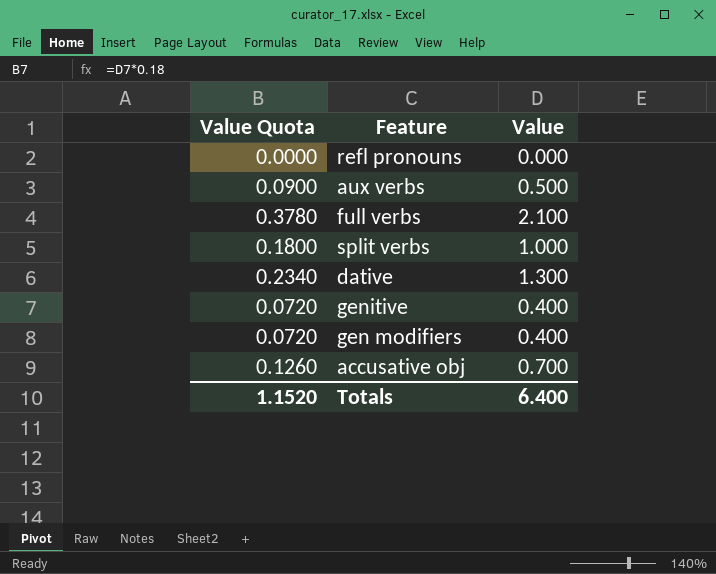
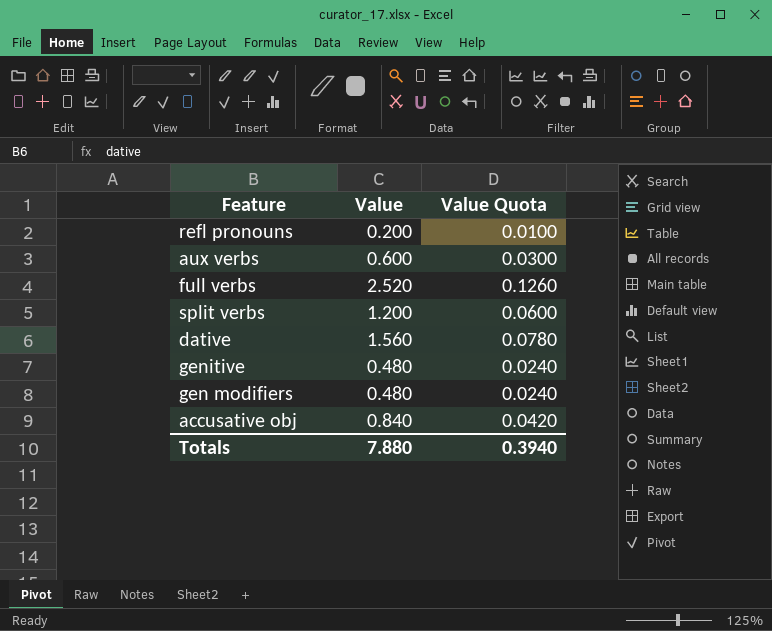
column Value Quota | formula: [Value] * 0.18 -> [Value] * 0.05
column Value Quota | position: 1 -> 3
refl pronouns | Value: 0.000 -> 0.200
aux verbs | Value: 0.500 -> 0.600
full verbs | Value: 2.100 -> 2.520
split verbs | Value: 1.000 -> 1.200
dative | Value: 1.300 -> 1.560
genitive | Value: 0.400 -> 0.480
gen modifiers | Value: 0.400 -> 0.480
accusative obj | Value: 0.700 -> 0.840
Totals | Value: 6.400 -> 7.880
Totals | Value Quota: 1.1520 -> 0.3940

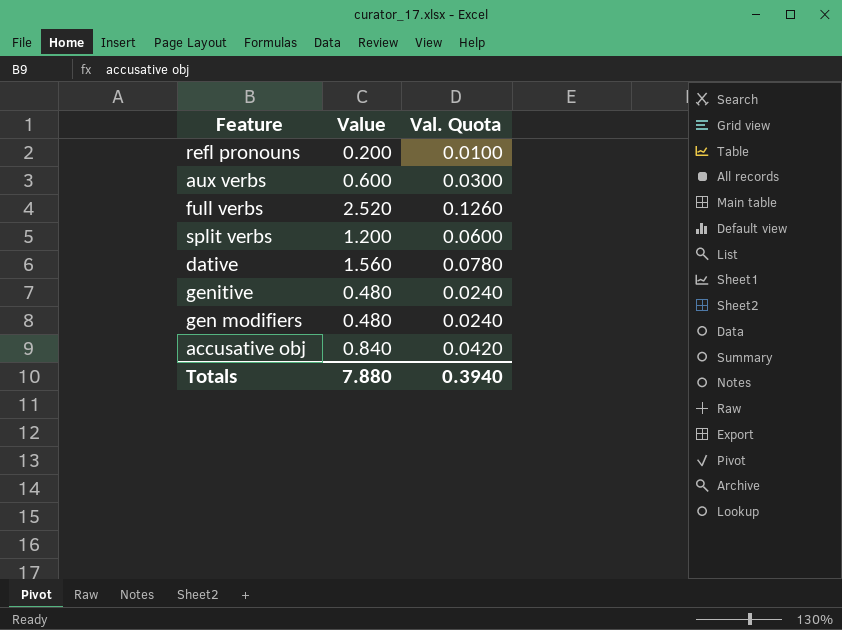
column name: Value Quota -> Val. Quota

